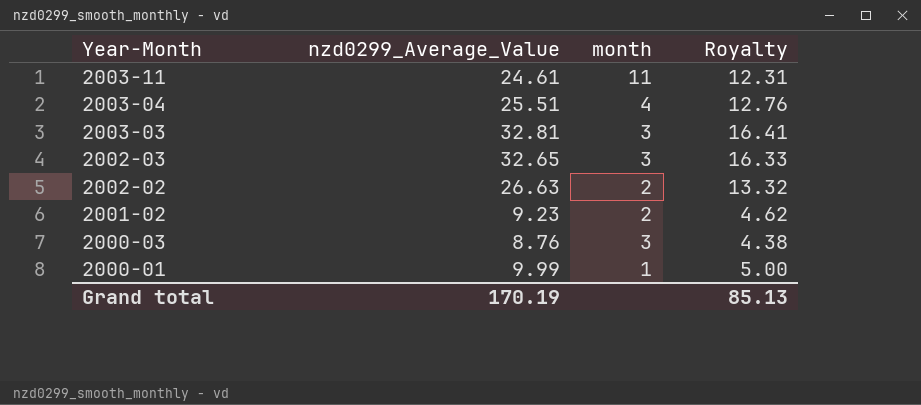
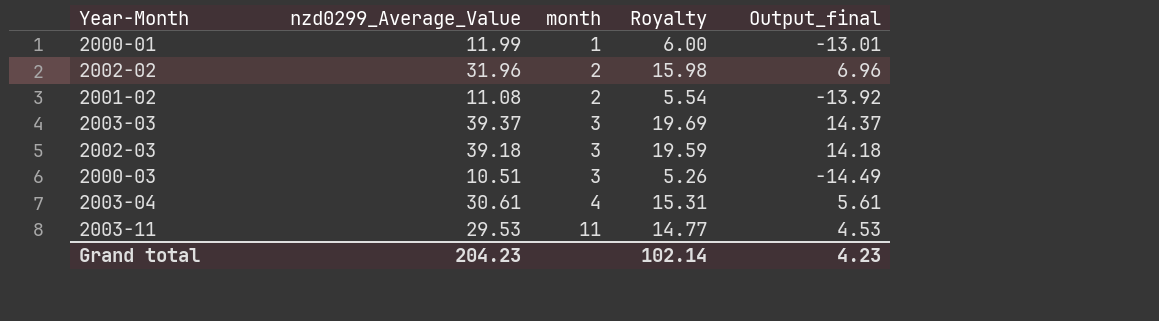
row order: Year-Month descending -> month ascending
column Output_final | formula: none -> [nzd0299_Average_Value] - 25
2000-01 | nzd0299_Average_Value: 9.99 -> 11.99
2000-01 | Royalty: 5.00 -> 6.00
2002-02 | nzd0299_Average_Value: 26.63 -> 31.96
2002-02 | Royalty: 13.32 -> 15.98
2001-02 | nzd0299_Average_Value: 9.23 -> 11.08
2001-02 | Royalty: 4.62 -> 5.54
2003-03 | nzd0299_Average_Value: 32.81 -> 39.37
2003-03 | Royalty: 16.41 -> 19.69
2002-03 | nzd0299_Average_Value: 32.65 -> 39.18
2002-03 | Royalty: 16.33 -> 19.59
2000-03 | nzd0299_Average_Value: 8.76 -> 10.51
2000-03 | Royalty: 4.38 -> 5.26
2003-04 | nzd0299_Average_Value: 25.51 -> 30.61
2003-04 | Royalty: 12.76 -> 15.31
2003-11 | nzd0299_Average_Value: 24.61 -> 29.53
2003-11 | Royalty: 12.31 -> 14.77
Grand total | nzd0299_Average_Value: 170.19 -> 204.23
Grand total | Royalty: 85.13 -> 102.14

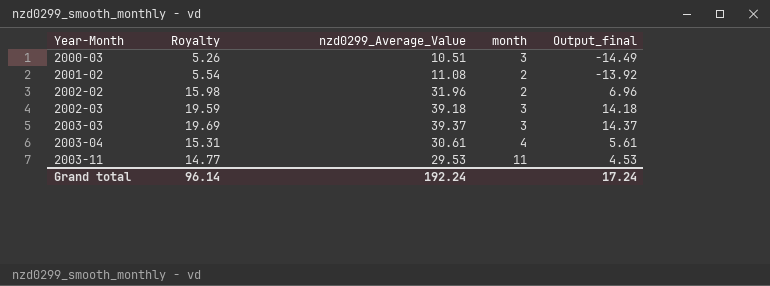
row order: month ascending -> Year-Month ascending
column Royalty | position: 4 -> 2
row 2000-01: 11.99 | 1 | 6.00 | -13.01 -> none
Grand total | Royalty: 102.14 -> 96.14
Grand total | nzd0299_Average_Value: 204.23 -> 192.24
Grand total | Output_final: 4.23 -> 17.24

